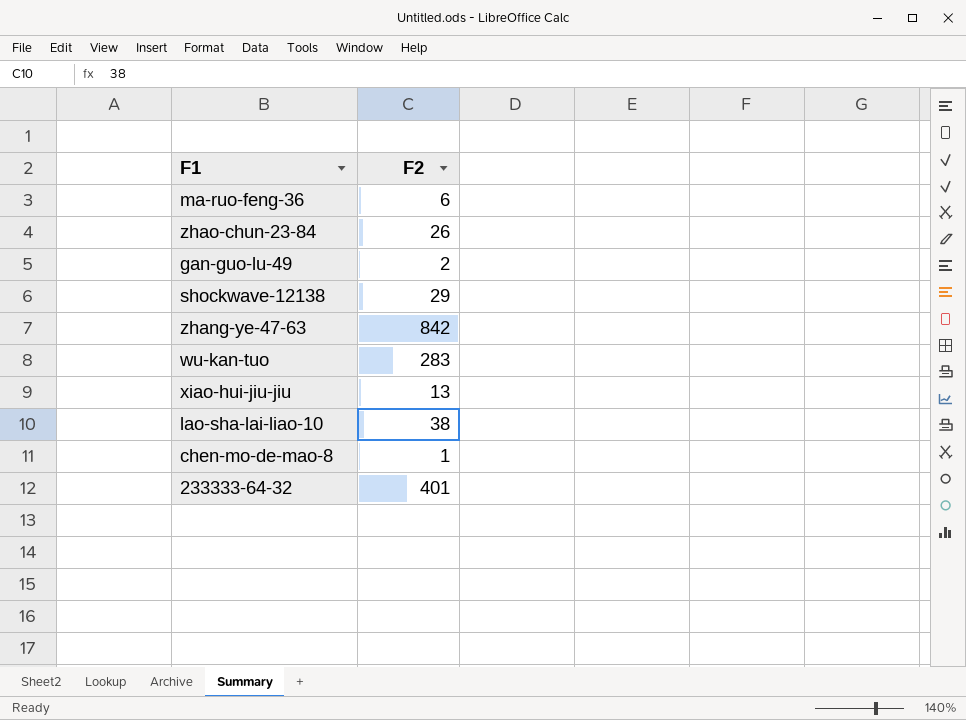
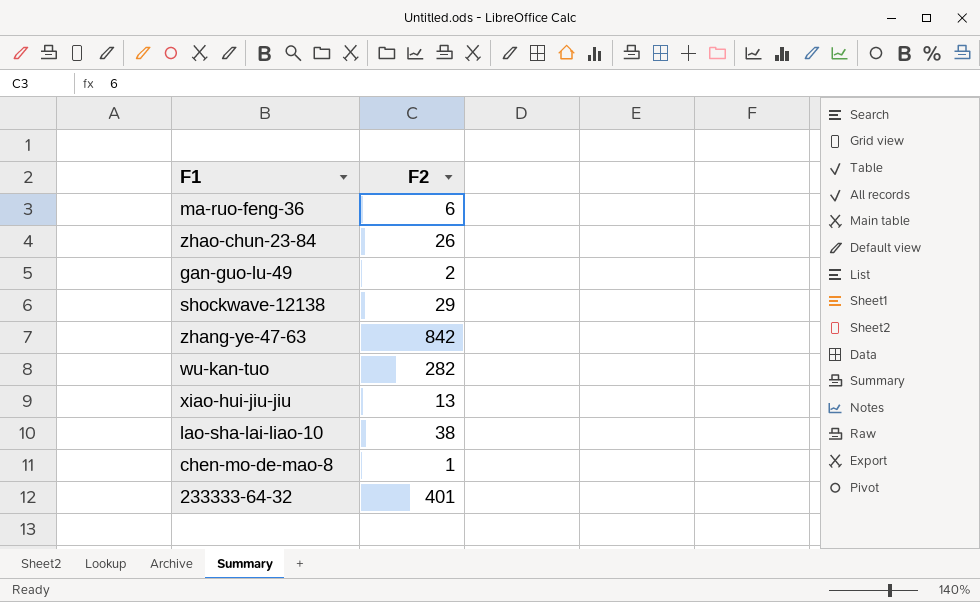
wu-kan-tuo | F2: 283 -> 282

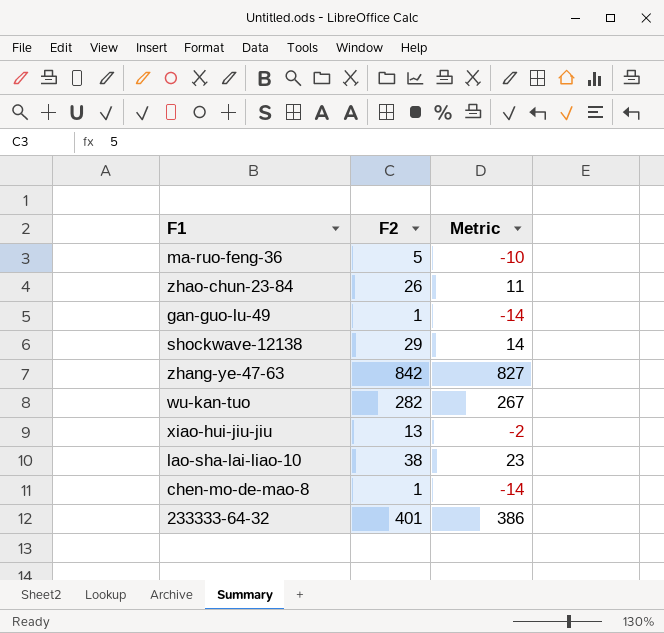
column Metric | formula: none -> [F2] - 15
ma-ruo-feng-36 | F2: 6 -> 5
gan-guo-lu-49 | F2: 2 -> 1

